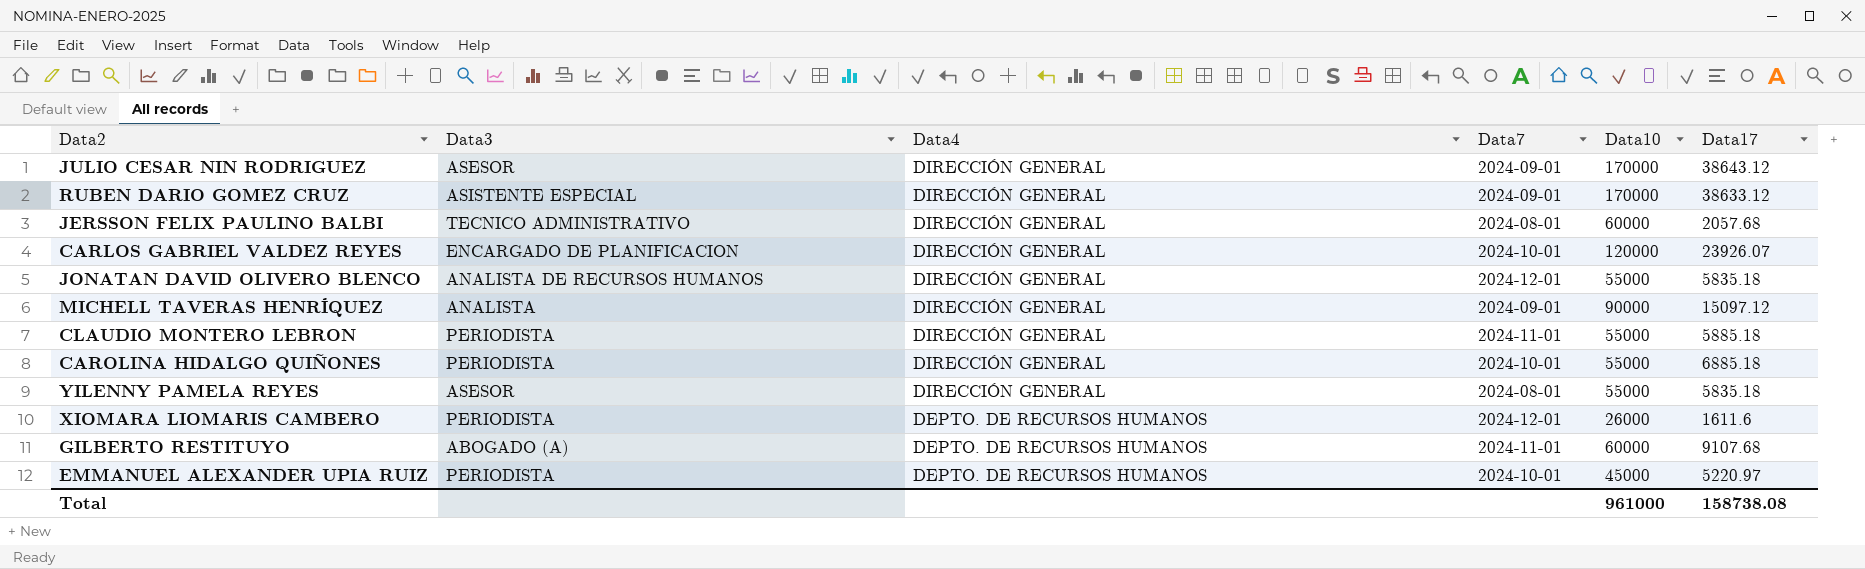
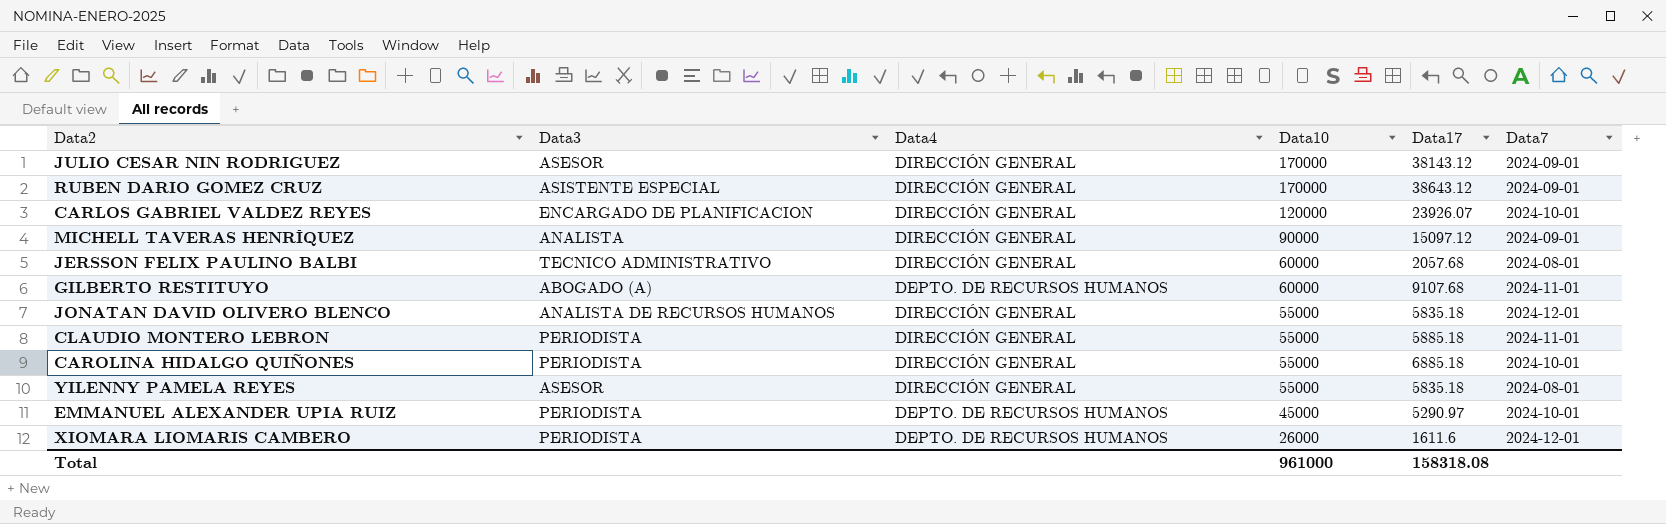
row order: Data4 descending -> Data10 descending
column Data7 | position: 4 -> 6
JULIO CESAR NIN RODRIGUEZ | Data17: 38643.12 -> 38143.12
RUBEN DARIO GOMEZ CRUZ | Data17: 38633.12 -> 38643.12
EMMANUEL ALEXANDER UPIA RUIZ | Data17: 5220.97 -> 5290.97
Total | Data17: 158738.08 -> 158318.08

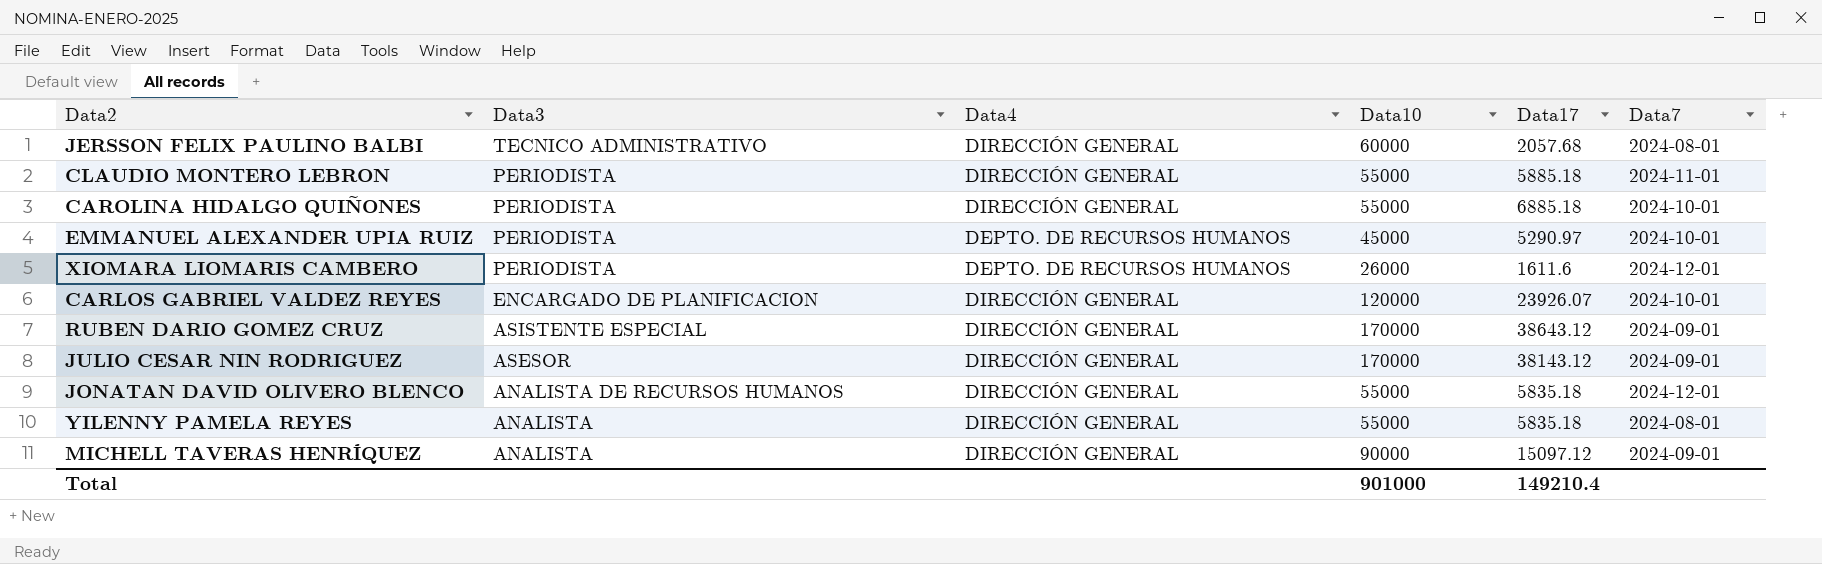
row order: Data10 descending -> Data3 descending
row GILBERTO RESTITUYO: ABOGADO (A) | DEPTO. DE RECURSOS HUMANOS | 60000 | 9107.68 | 2024-11-01 -> none
YILENNY PAMELA REYES | Data3: ASESOR -> ANALISTA
Total | Data10: 961000 -> 901000
Total | Data17: 158318.08 -> 149210.4

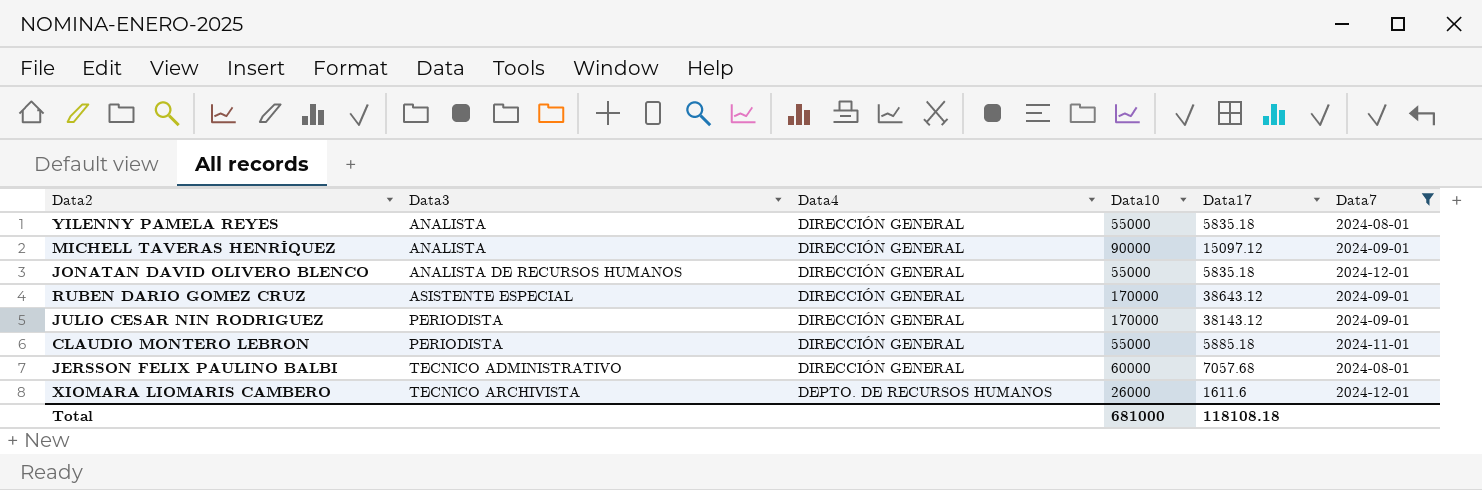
filter: none -> Data7 != 2024-10-01
row order: Data3 descending -> Data3 ascending
JULIO CESAR NIN RODRIGUEZ | Data3: ASESOR -> PERIODISTA
JERSSON FELIX PAULINO BALBI | Data17: 2057.68 -> 7057.68
XIOMARA LIOMARIS CAMBERO | Data3: PERIODISTA -> TECNICO ARCHIVISTA
Total | Data10: 901000 -> 681000
Total | Data17: 149210.4 -> 118108.18

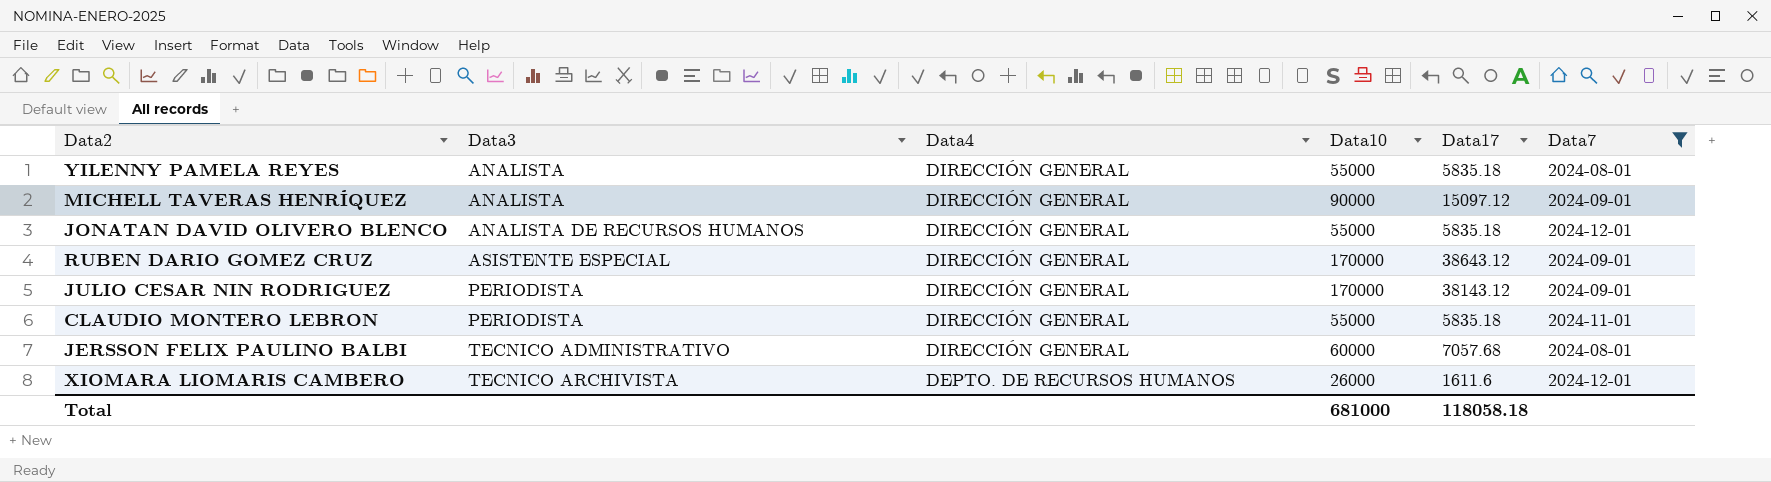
CLAUDIO MONTERO LEBRON | Data17: 5885.18 -> 5835.18
Total | Data17: 118108.18 -> 118058.18

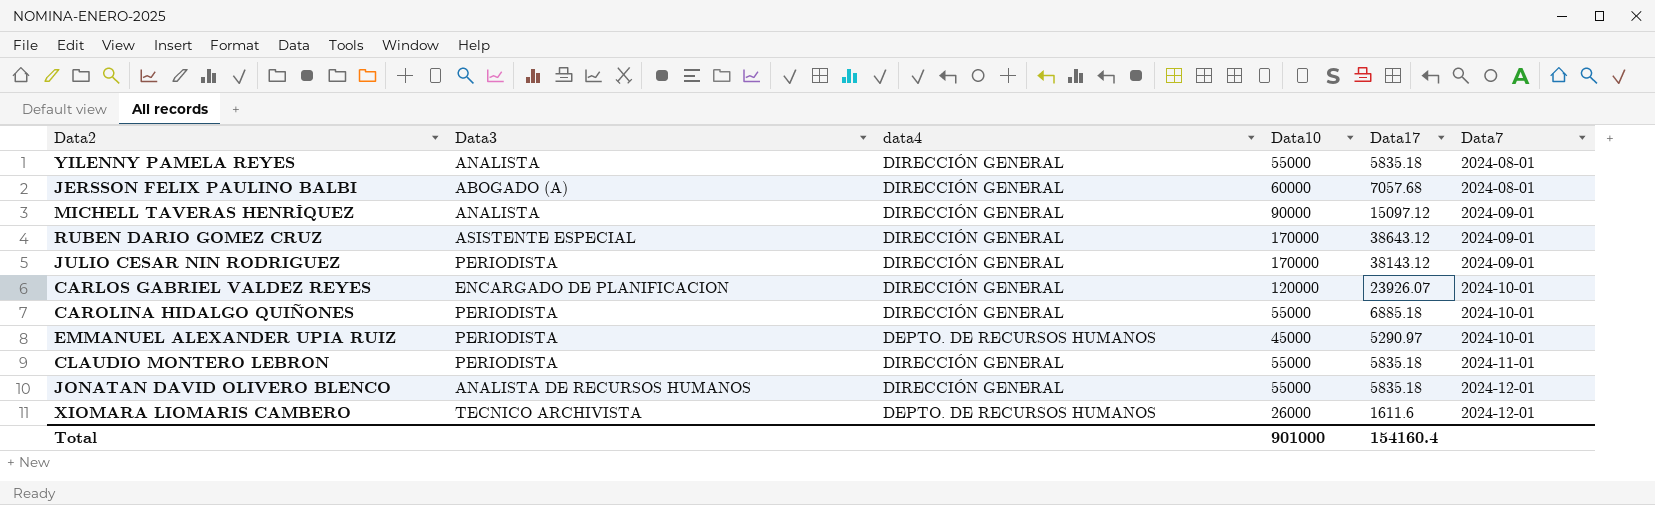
filter: Data7 != 2024-10-01 -> none
row order: Data3 ascending -> Data7 ascending
column name: Data4 -> data4
JERSSON FELIX PAULINO BALBI | Data3: TECNICO ADMINISTRATIVO -> ABOGADO (A)
Total | Data10: 681000 -> 901000
Total | Data17: 118058.18 -> 154160.4

